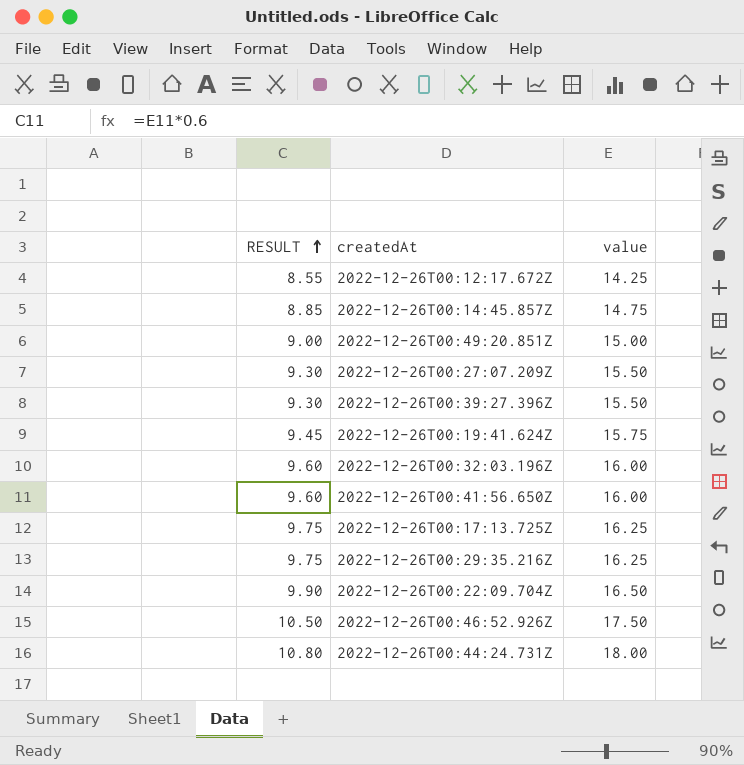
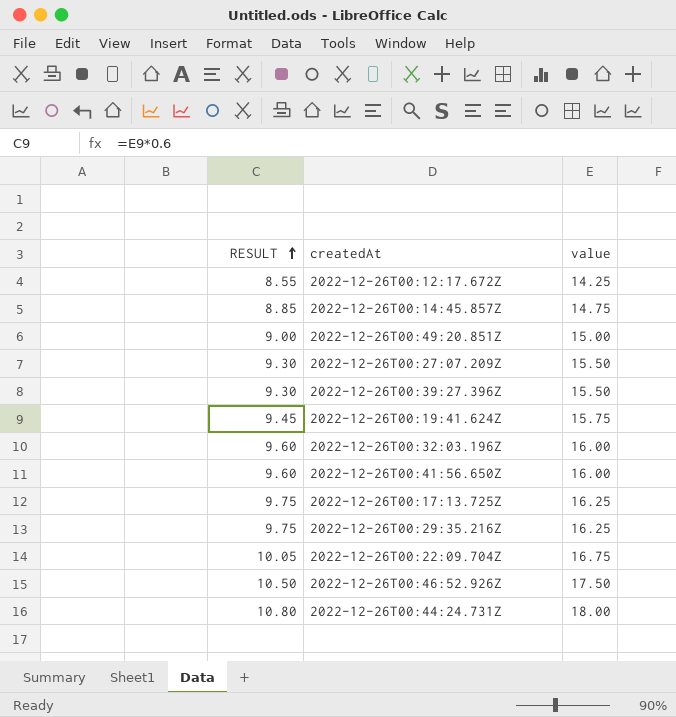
2022-12-26T00:22:09.704Z | RESULT: 9.90 -> 10.05
2022-12-26T00:22:09.704Z | value: 16.50 -> 16.75

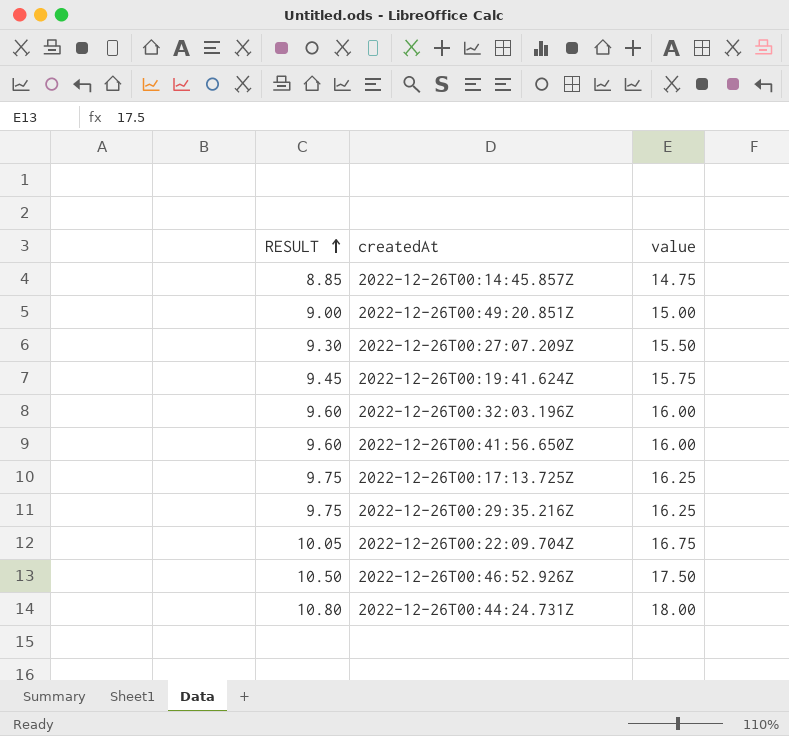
row 2022-12-26T00:12:17.672Z: 8.55 | 14.25 -> none
row 2022-12-26T00:39:27.396Z: 9.30 | 15.50 -> none

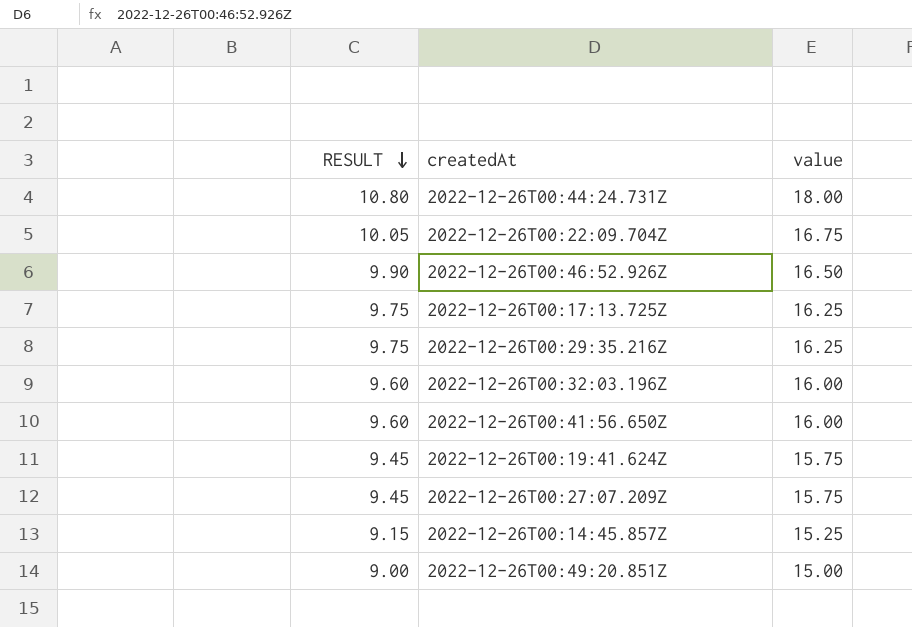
row order: RESULT ascending -> RESULT descending
2022-12-26T00:46:52.926Z | RESULT: 10.50 -> 9.90
2022-12-26T00:46:52.926Z | value: 17.50 -> 16.50
2022-12-26T00:27:07.209Z | RESULT: 9.30 -> 9.45
2022-12-26T00:27:07.209Z | value: 15.50 -> 15.75
2022-12-26T00:14:45.857Z | RESULT: 8.85 -> 9.15
2022-12-26T00:14:45.857Z | value: 14.75 -> 15.25

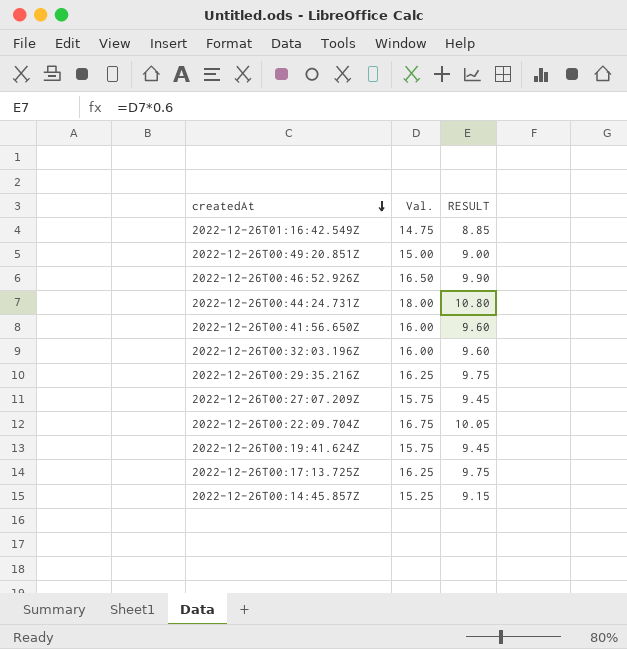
row order: RESULT descending -> createdAt descending
column name: value -> Val.
column RESULT | position: 1 -> 3
row 2022-12-26T01:16:42.549Z: none -> 14.75 | 8.85

